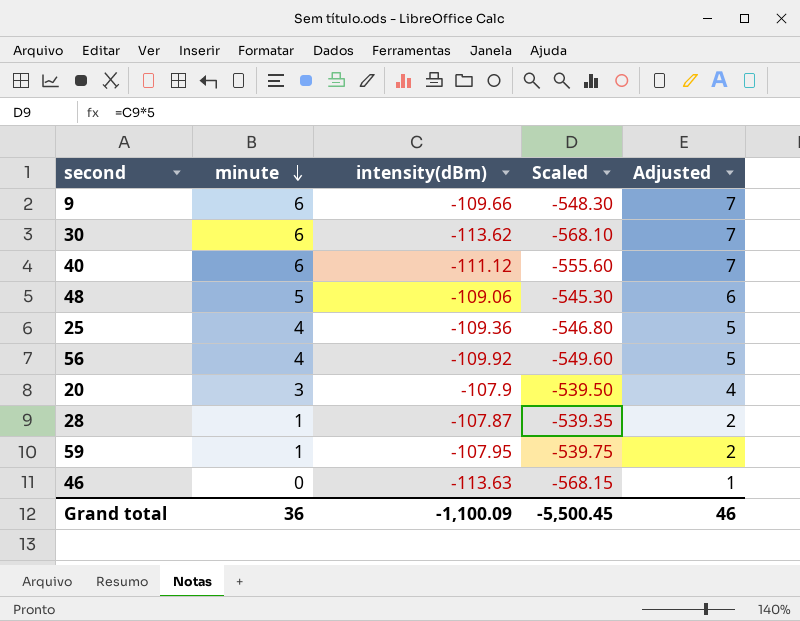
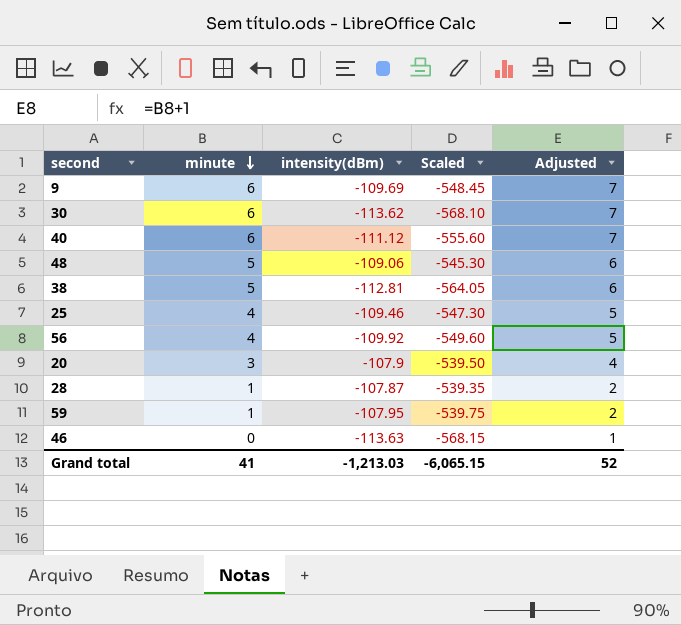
9 | intensity(dBm): -109.66 -> -109.69
9 | Scaled: -548.30 -> -548.45
row 38: none -> 5 | -112.81 | -564.05 | 6
25 | intensity(dBm): -109.36 -> -109.46
25 | Scaled: -546.80 -> -547.30
Grand total | minute: 36 -> 41
Grand total | intensity(dBm): -1,100.09 -> -1,213.03
Grand total | Scaled: -5,500.45 -> -6,065.15
Grand total | Adjusted: 46 -> 52

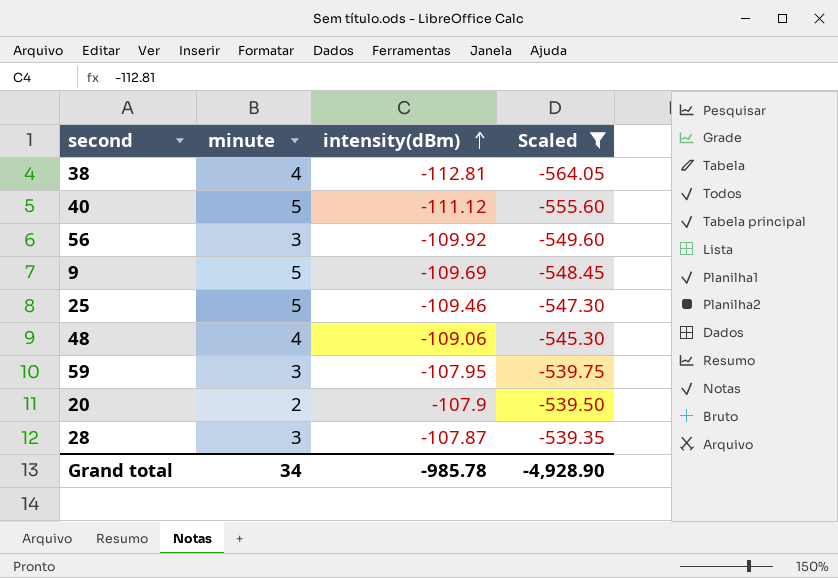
filter: none -> Scaled >= -564.05
row order: minute descending -> intensity(dBm) ascending
column Adjusted | formula: [minute] + 1 -> none
38 | minute: 5 -> 4
40 | minute: 6 -> 5
56 | minute: 4 -> 3
9 | minute: 6 -> 5
25 | minute: 4 -> 5
48 | minute: 5 -> 4
59 | minute: 1 -> 3
20 | minute: 3 -> 2
28 | minute: 1 -> 3
Grand total | minute: 41 -> 34
Grand total | intensity(dBm): -1,213.03 -> -985.78
Grand total | Scaled: -6,065.15 -> -4,928.90

